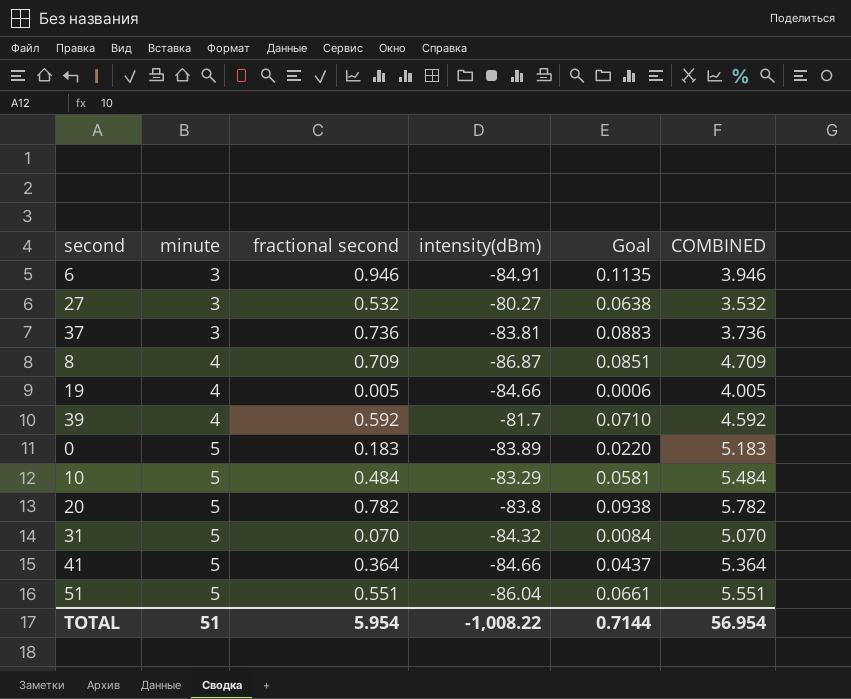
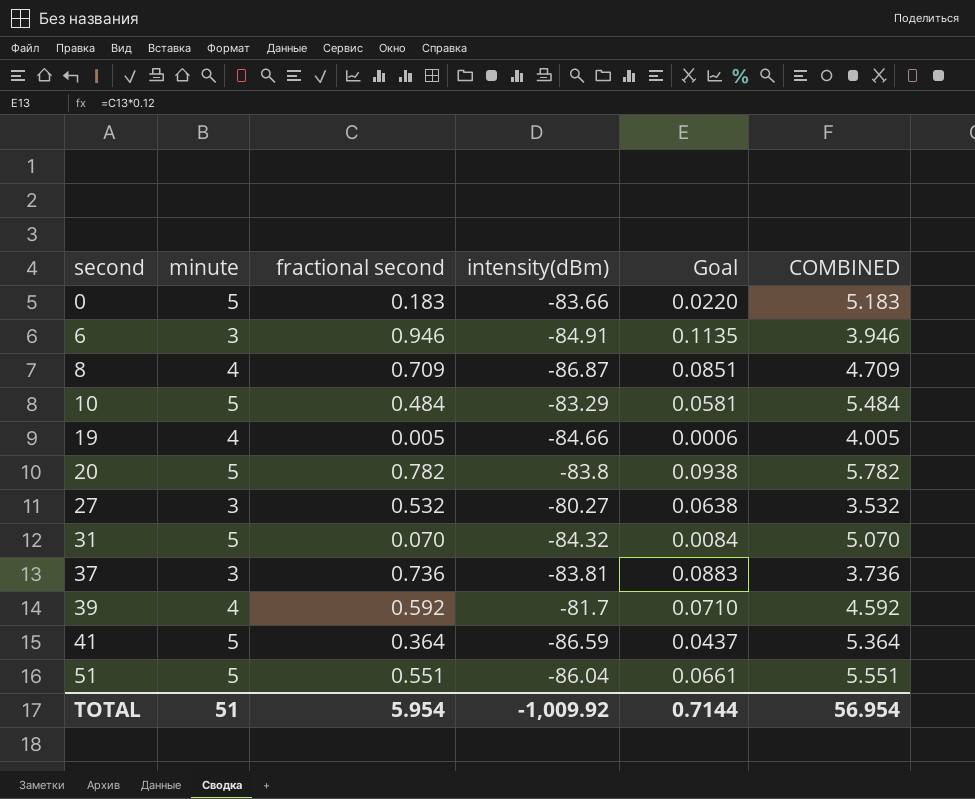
row order: minute ascending -> second ascending
0 | intensity(dBm): -83.89 -> -83.66
41 | intensity(dBm): -84.66 -> -86.59
TOTAL | intensity(dBm): -1,008.22 -> -1,009.92

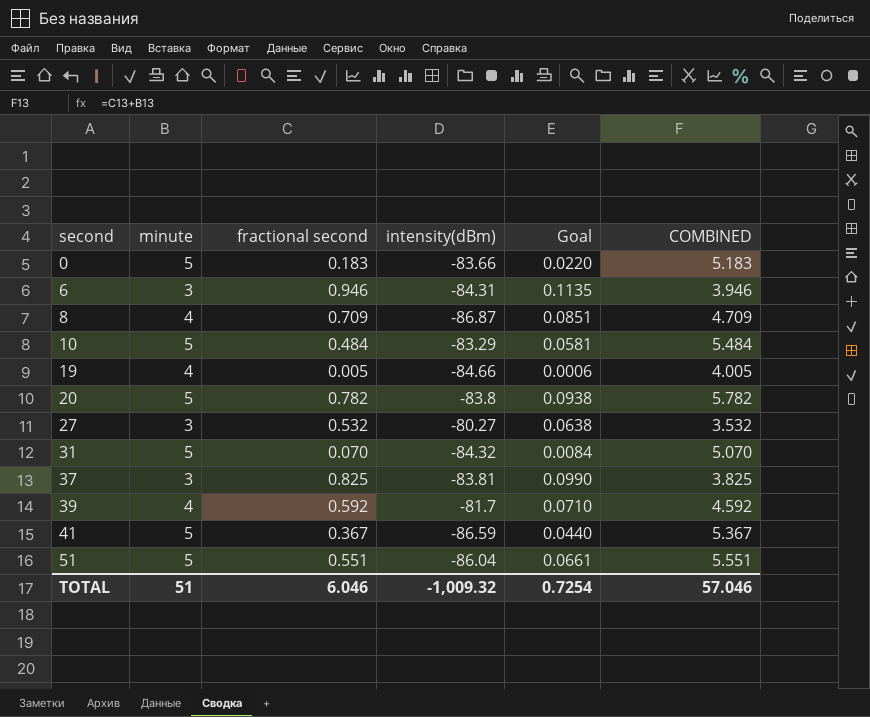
6 | intensity(dBm): -84.91 -> -84.31
37 | fractional second: 0.736 -> 0.825
37 | Goal: 0.0883 -> 0.0990
37 | COMBINED: 3.736 -> 3.825
41 | fractional second: 0.364 -> 0.367
41 | Goal: 0.0437 -> 0.0440
41 | COMBINED: 5.364 -> 5.367
TOTAL | fractional second: 5.954 -> 6.046
TOTAL | intensity(dBm): -1,009.92 -> -1,009.32
TOTAL | Goal: 0.7144 -> 0.7254
TOTAL | COMBINED: 56.954 -> 57.046

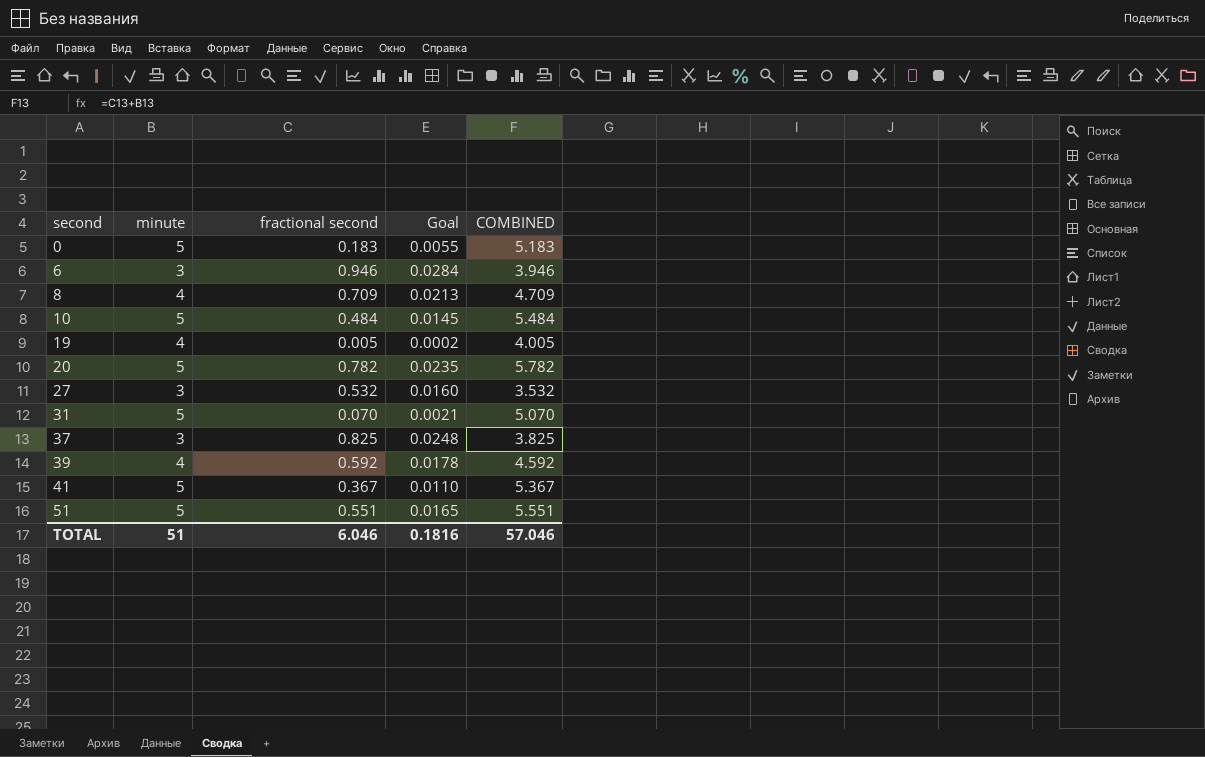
column intensity(dBm) | position: 4 -> none
column Goal | formula: [fractional second] * 0.12 -> [fractional second] * 0.03
TOTAL | Goal: 0.7254 -> 0.1816

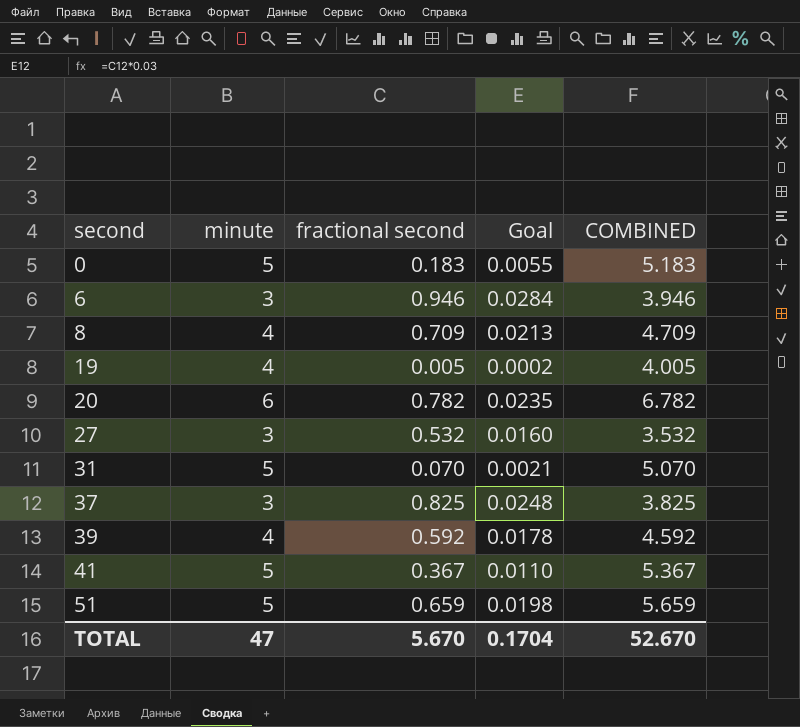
row 10: 5 | 0.484 | 0.0145 | 5.484 -> none
20 | minute: 5 -> 6
20 | COMBINED: 5.782 -> 6.782
51 | fractional second: 0.551 -> 0.659
51 | Goal: 0.0165 -> 0.0198
51 | COMBINED: 5.551 -> 5.659
TOTAL | minute: 51 -> 47
TOTAL | fractional second: 6.046 -> 5.670
TOTAL | Goal: 0.1816 -> 0.1704
TOTAL | COMBINED: 57.046 -> 52.670

